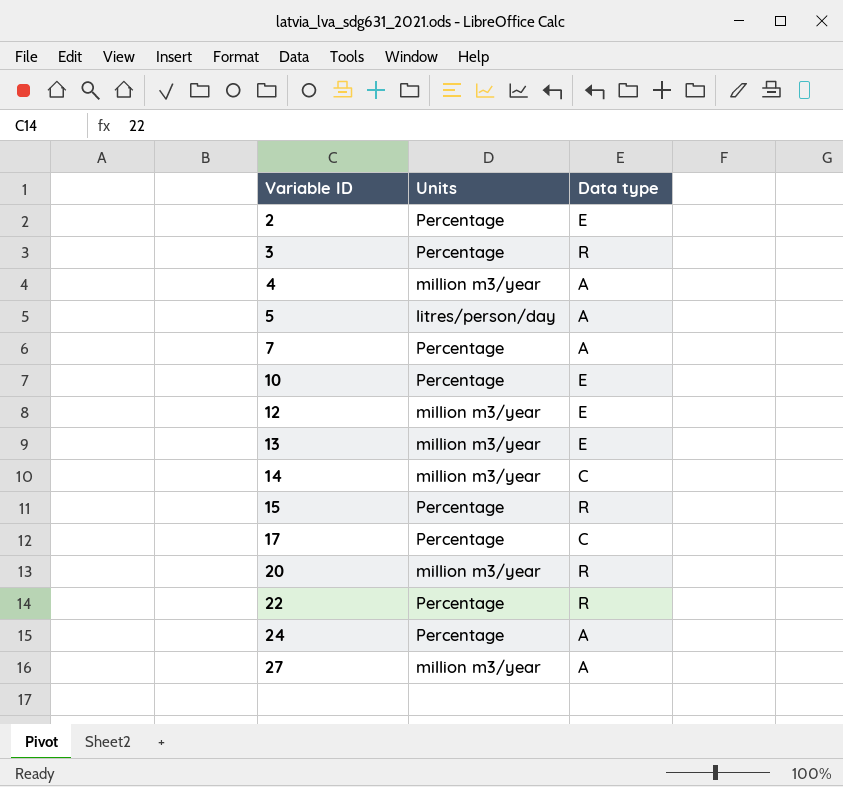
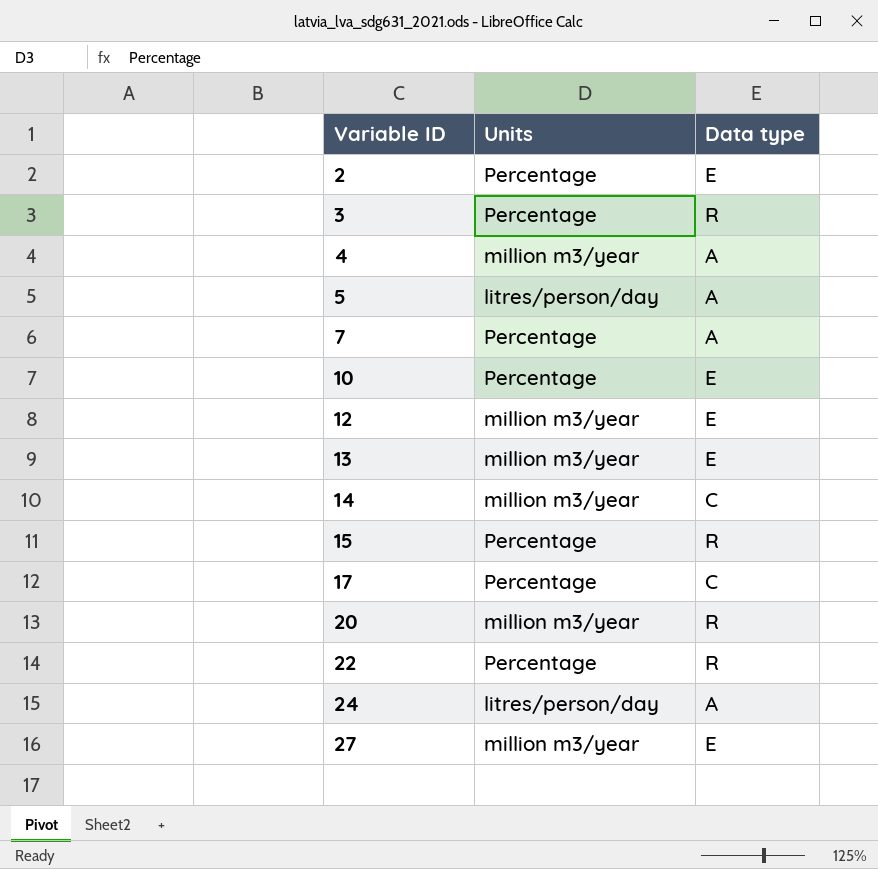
24 | Units: Percentage -> litres/person/day
27 | Data type: A -> E

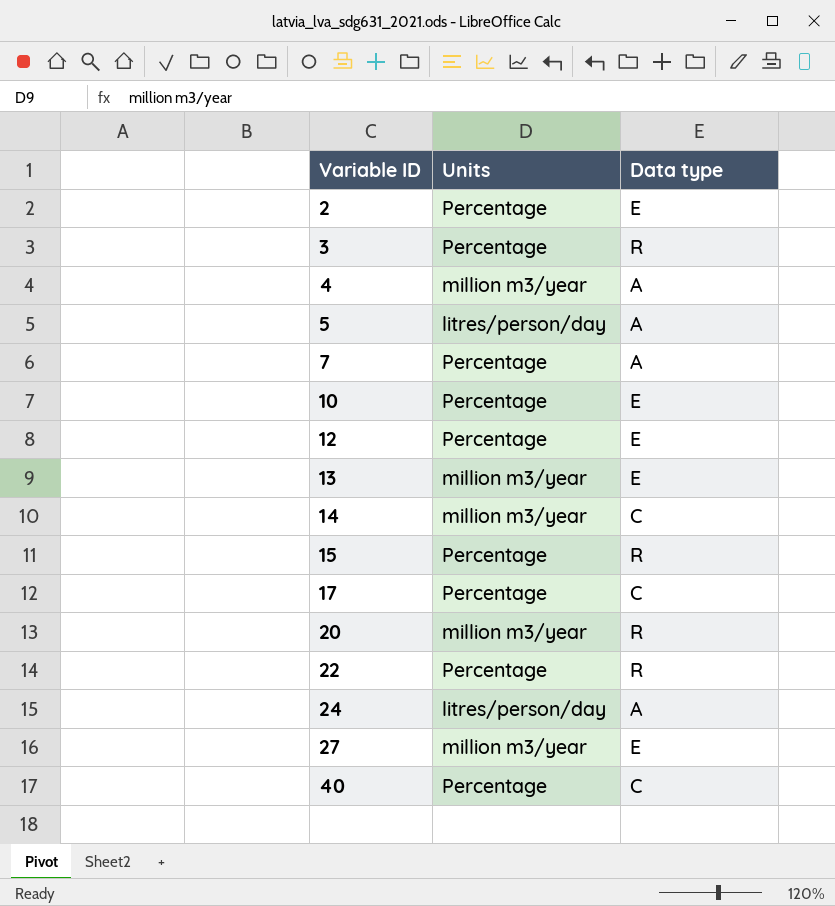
12 | Units: million m3/year -> Percentage
row 40: none -> Percentage | C

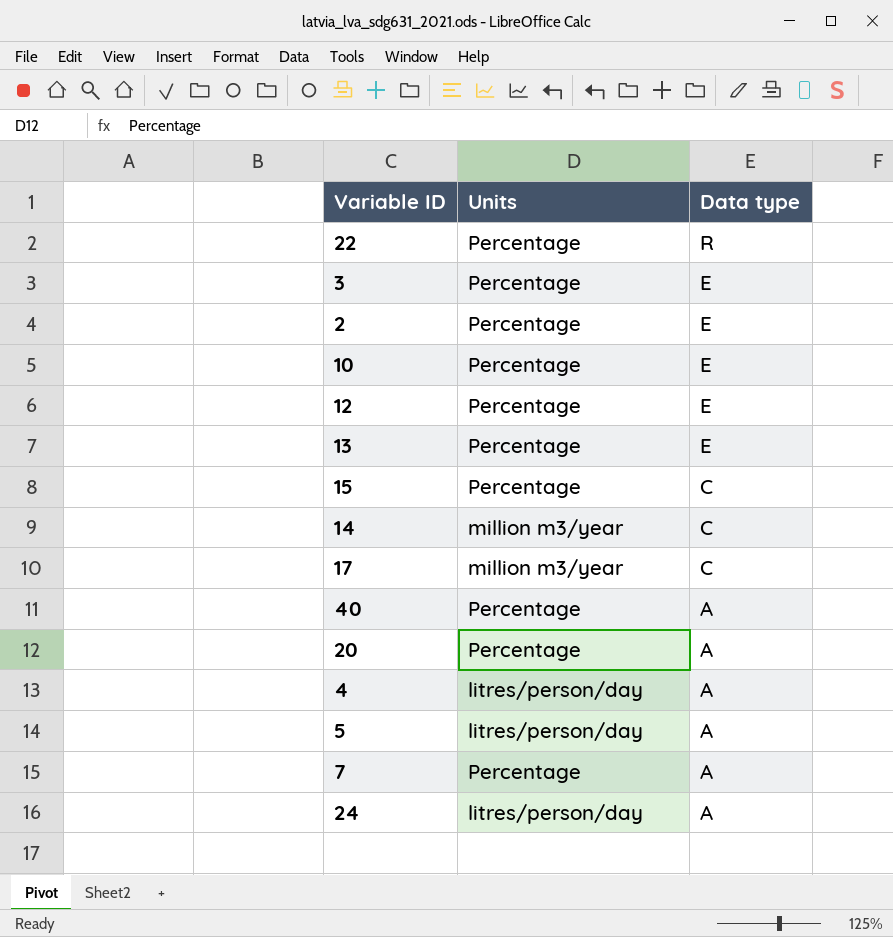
row order: Variable ID ascending -> Data type descending
row 27: million m3/year | E -> none
3 | Data type: R -> E
13 | Units: million m3/year -> Percentage
15 | Data type: R -> C
17 | Units: Percentage -> million m3/year
40 | Data type: C -> A
20 | Units: million m3/year -> Percentage
20 | Data type: R -> A
4 | Units: million m3/year -> litres/person/day

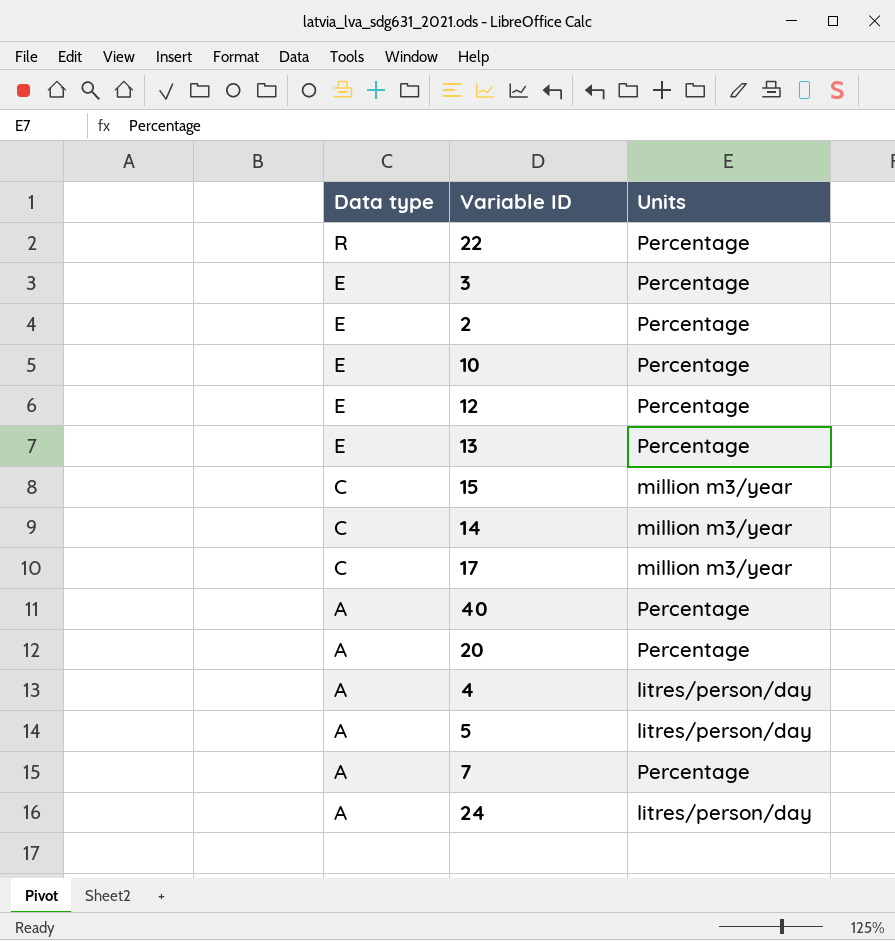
column Data type | position: 3 -> 1
15 | Units: Percentage -> million m3/year

